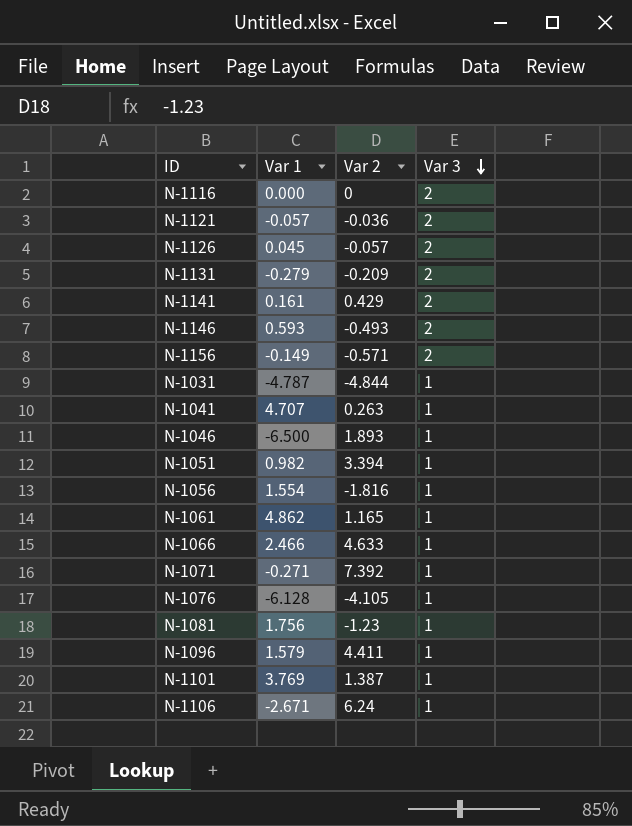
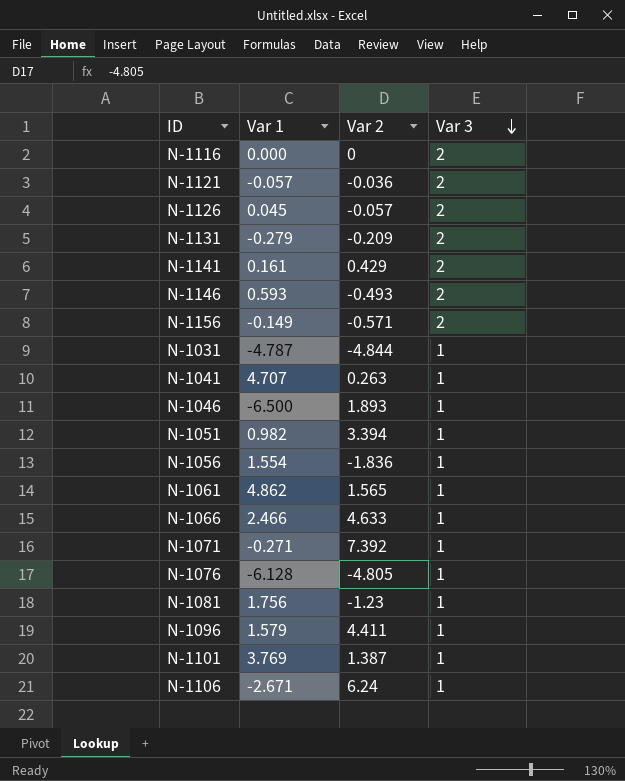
N-1056 | Var 2: -1.816 -> -1.836
N-1061 | Var 2: 1.165 -> 1.565
N-1076 | Var 2: -4.105 -> -4.805

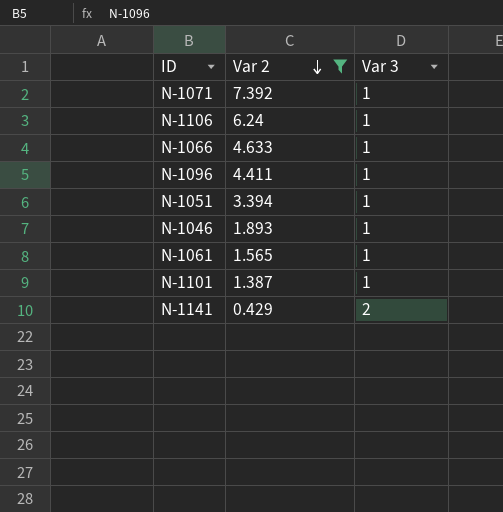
filter: none -> Var 2 >= 0.429
row order: Var 3 descending -> Var 2 descending
column Var 1 | position: 2 -> none

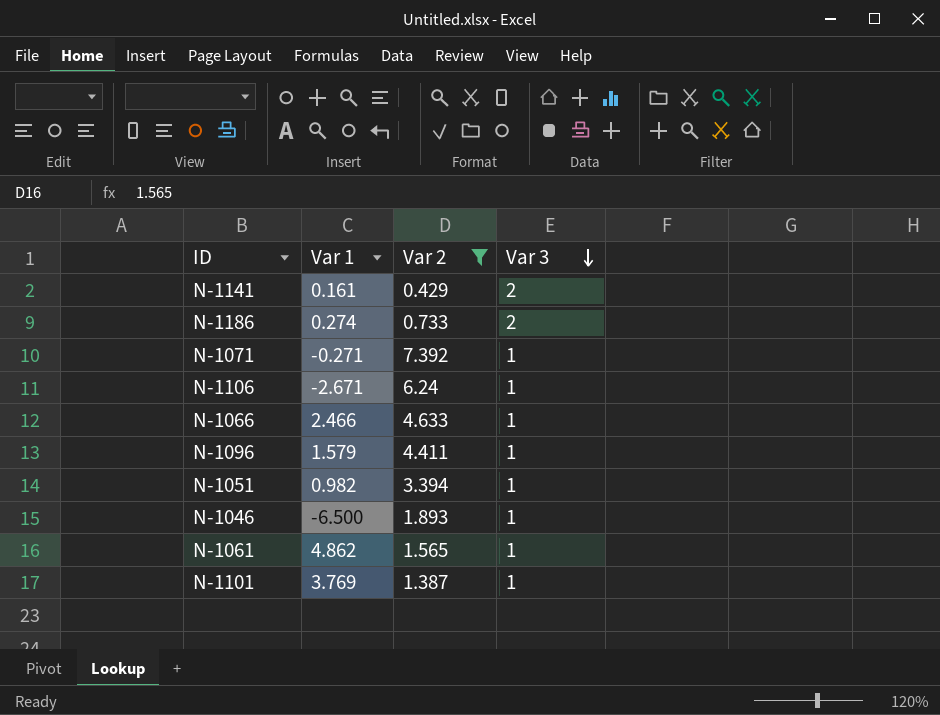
row order: Var 2 descending -> Var 3 descending
column Var 1 | position: none -> 2
row N-1186: none -> 0.274 | 0.733 | 2

